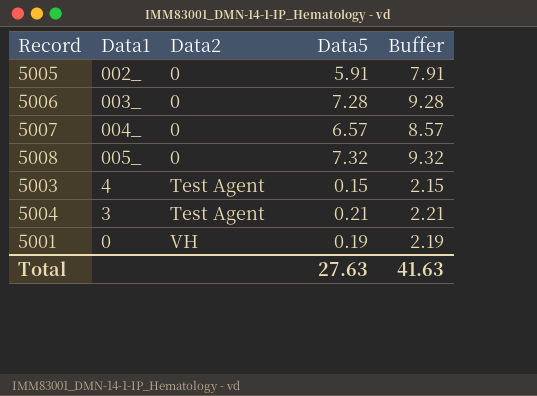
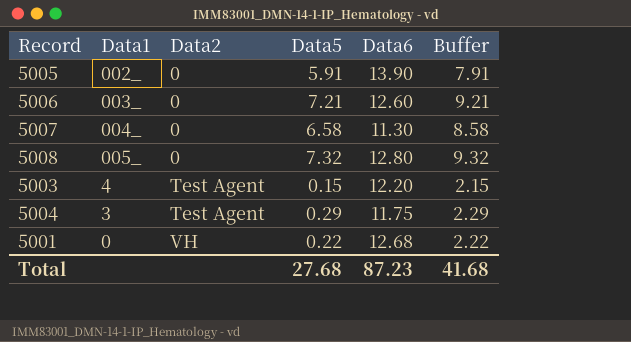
column Data6 | position: none -> 5
5006 | Data5: 7.28 -> 7.21
5006 | Buffer: 9.28 -> 9.21
5007 | Data5: 6.57 -> 6.58
5007 | Buffer: 8.57 -> 8.58
5004 | Data5: 0.21 -> 0.29
5004 | Buffer: 2.21 -> 2.29
5001 | Data5: 0.19 -> 0.22
5001 | Buffer: 2.19 -> 2.22
Total | Data5: 27.63 -> 27.68
Total | Buffer: 41.63 -> 41.68

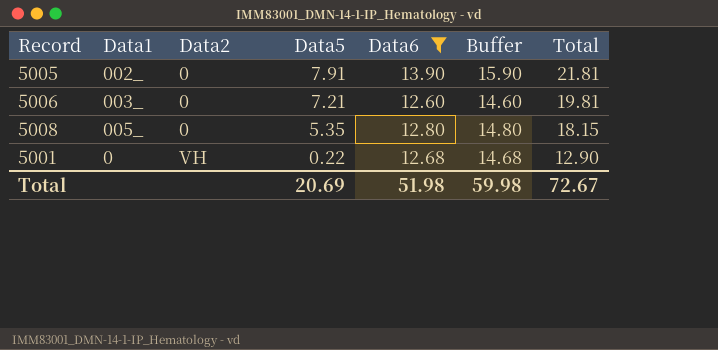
filter: none -> Data6 >= 12.60
column Buffer | formula: [Data5] + 2 -> [Data6] + 2
column Total | formula: none -> [Data5] + [Data6]
5005 | Data5: 5.91 -> 7.91
5008 | Data5: 7.32 -> 5.35
Total | Data5: 27.68 -> 20.69
Total | Data6: 87.23 -> 51.98
Total | Buffer: 41.68 -> 59.98

